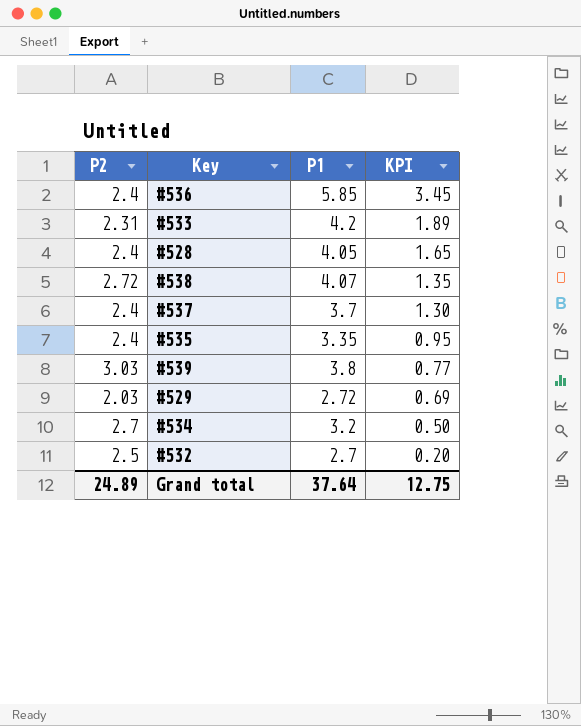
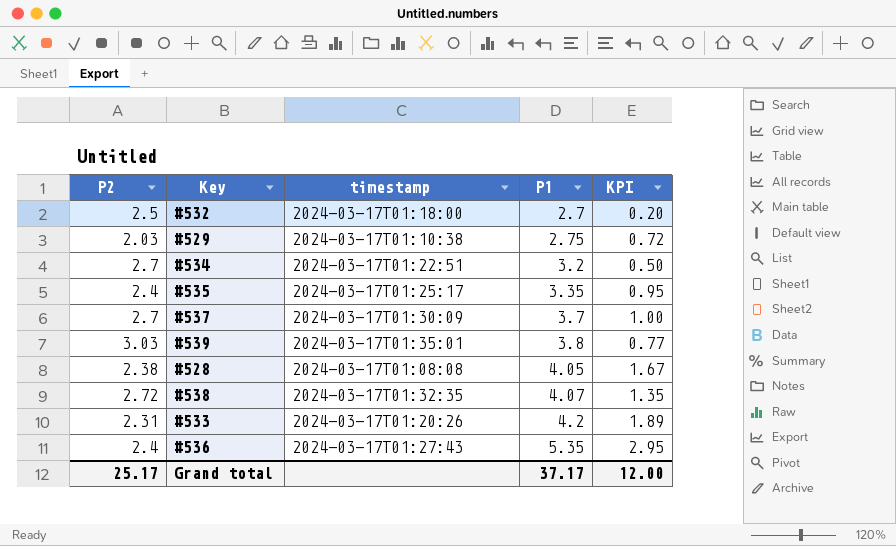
row order: KPI descending -> P1 ascending
column timestamp | position: none -> 3
#529 | P1: 2.72 -> 2.75
#529 | KPI: 0.69 -> 0.72
#537 | P2: 2.4 -> 2.7
#537 | KPI: 1.30 -> 1.00
#528 | P2: 2.4 -> 2.38
#528 | KPI: 1.65 -> 1.67
#536 | P1: 5.85 -> 5.35
#536 | KPI: 3.45 -> 2.95
Grand total | P2: 24.89 -> 25.17
Grand total | P1: 37.64 -> 37.17
Grand total | KPI: 12.75 -> 12.00

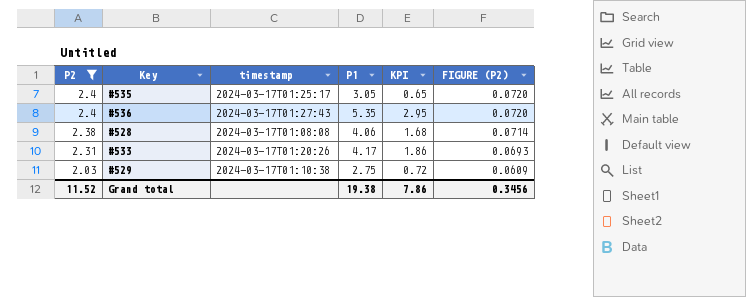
filter: none -> P2 <= 2.4
row order: P1 ascending -> P2 descending
column FIGURE (P2) | formula: none -> [P2] * 0.03
#535 | P1: 3.35 -> 3.05
#535 | KPI: 0.95 -> 0.65
#528 | P1: 4.05 -> 4.06
#528 | KPI: 1.67 -> 1.68
#533 | P1: 4.2 -> 4.17
#533 | KPI: 1.89 -> 1.86
Grand total | P2: 25.17 -> 11.52
Grand total | P1: 37.17 -> 19.38
Grand total | KPI: 12.00 -> 7.86

